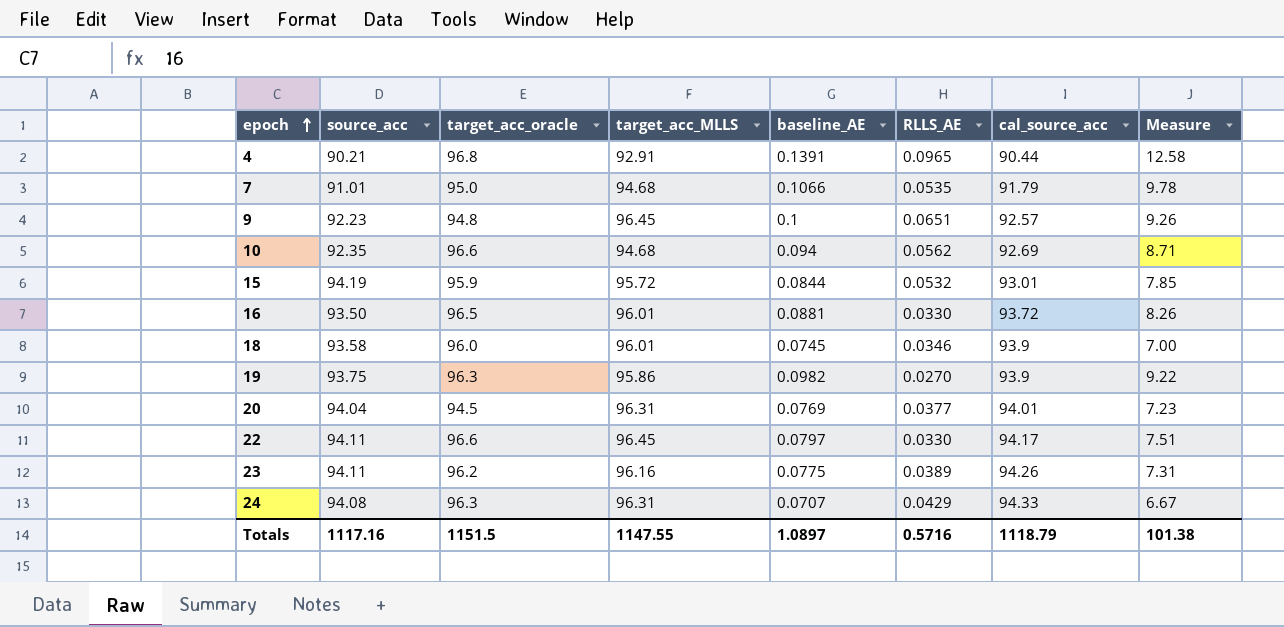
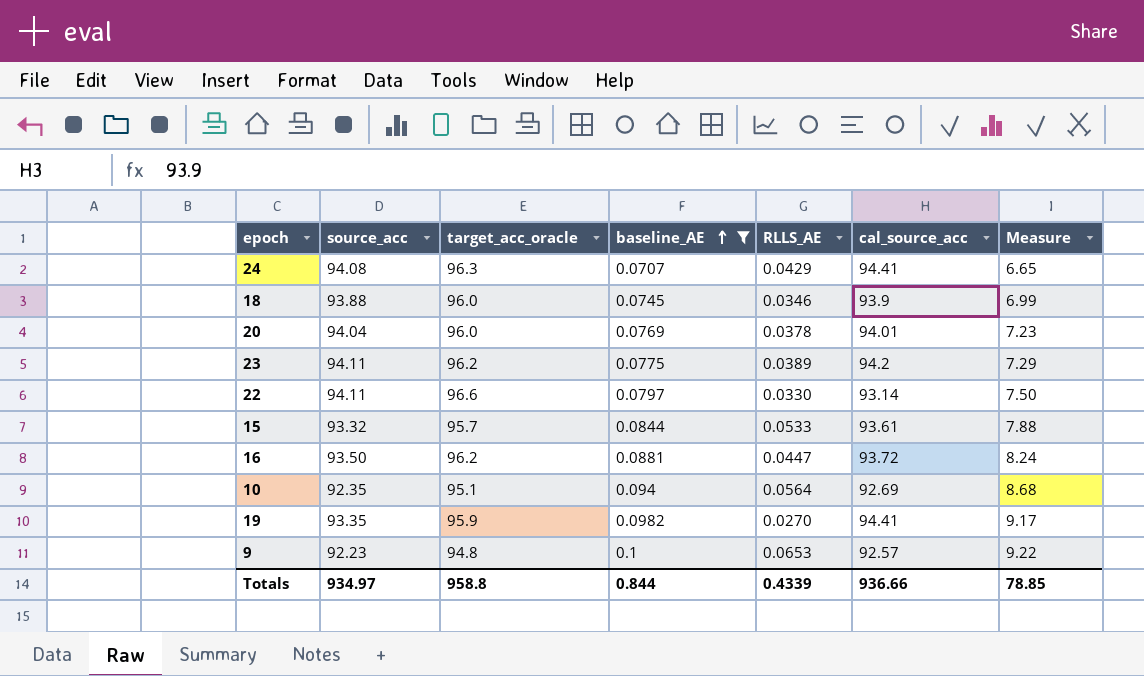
filter: none -> baseline_AE <= 0.1
row order: epoch ascending -> baseline_AE ascending
column target_acc_MLLS | position: 4 -> none
column Measure | formula: [baseline_AE] * [cal_source_acc] -> [source_acc] * [baseline_AE]
24 | cal_source_acc: 94.33 -> 94.41
18 | source_acc: 93.58 -> 93.88
20 | target_acc_oracle: 94.5 -> 96.0
20 | RLLS_AE: 0.0377 -> 0.0378
23 | cal_source_acc: 94.26 -> 94.2
22 | cal_source_acc: 94.17 -> 93.14
15 | source_acc: 94.19 -> 93.32
15 | target_acc_oracle: 95.9 -> 95.7
15 | RLLS_AE: 0.0532 -> 0.0533
15 | cal_source_acc: 93.01 -> 93.61
16 | target_acc_oracle: 96.5 -> 96.2
16 | RLLS_AE: 0.0330 -> 0.0447
10 | target_acc_oracle: 96.6 -> 95.1
10 | RLLS_AE: 0.0562 -> 0.0564
19 | source_acc: 93.75 -> 93.35
19 | target_acc_oracle: 96.3 -> 95.9
19 | cal_source_acc: 93.9 -> 94.41
9 | RLLS_AE: 0.0651 -> 0.0653
Totals | source_acc: 1117.16 -> 934.97
Totals | target_acc_oracle: 1151.5 -> 958.8
Totals | baseline_AE: 1.0897 -> 0.844
Totals | RLLS_AE: 0.5716 -> 0.4339
Totals | cal_source_acc: 1118.79 -> 936.66
Totals | Measure: 101.38 -> 78.85

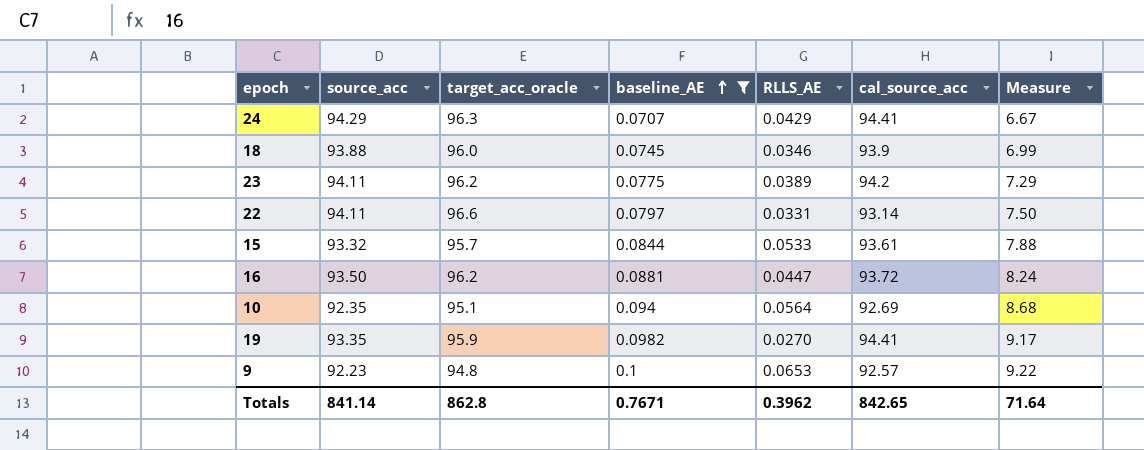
row 20: 94.04 | 96.0 | 0.0769 | 0.0378 | 94.01 | 7.23 -> none
24 | source_acc: 94.08 -> 94.29
24 | Measure: 6.65 -> 6.67
22 | RLLS_AE: 0.0330 -> 0.0331
Totals | source_acc: 934.97 -> 841.14
Totals | target_acc_oracle: 958.8 -> 862.8
Totals | baseline_AE: 0.844 -> 0.7671
Totals | RLLS_AE: 0.4339 -> 0.3962
Totals | cal_source_acc: 936.66 -> 842.65
Totals | Measure: 78.85 -> 71.64

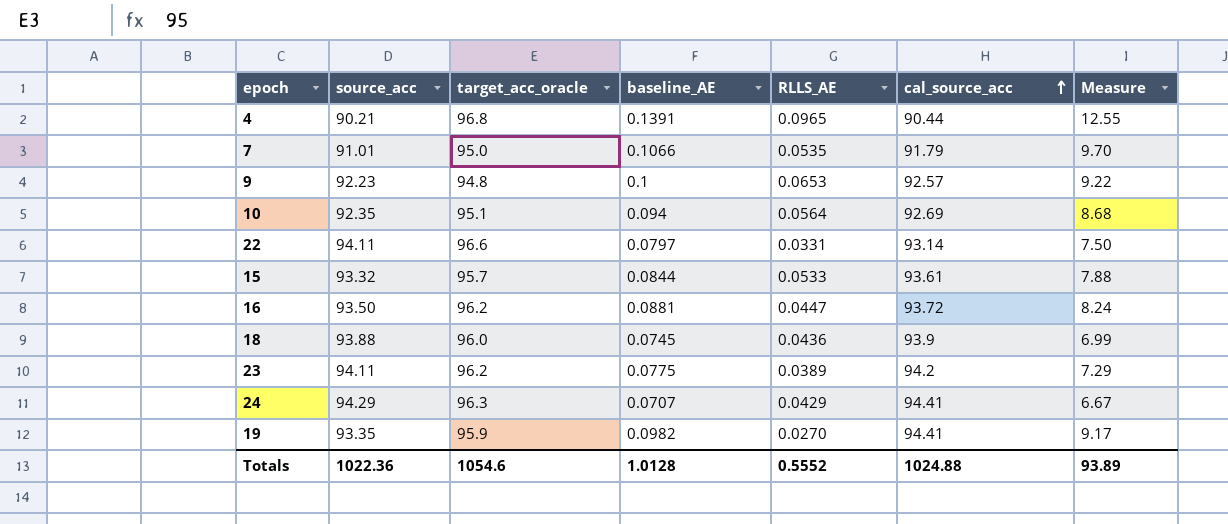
filter: baseline_AE <= 0.1 -> none
row order: baseline_AE ascending -> cal_source_acc ascending
18 | RLLS_AE: 0.0346 -> 0.0436
Totals | source_acc: 841.14 -> 1022.36
Totals | target_acc_oracle: 862.8 -> 1054.6
Totals | baseline_AE: 0.7671 -> 1.0128
Totals | RLLS_AE: 0.3962 -> 0.5552
Totals | cal_source_acc: 842.65 -> 1024.88
Totals | Measure: 71.64 -> 93.89

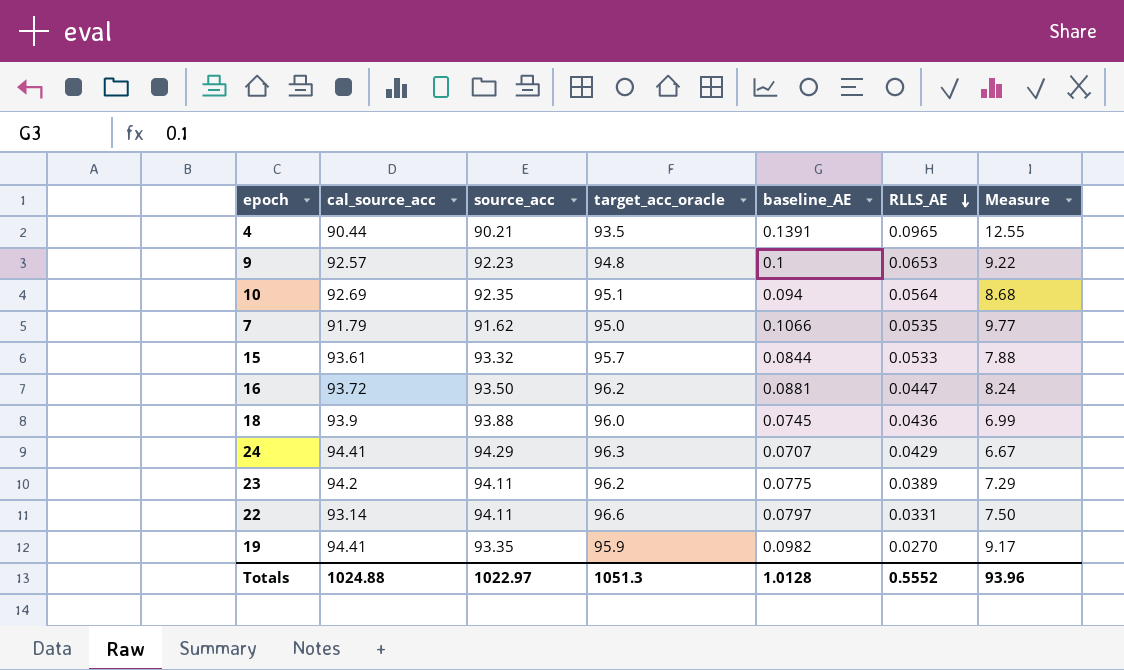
row order: cal_source_acc ascending -> RLLS_AE descending
column cal_source_acc | position: 6 -> 2
4 | target_acc_oracle: 96.8 -> 93.5
7 | source_acc: 91.01 -> 91.62
7 | Measure: 9.70 -> 9.77
Totals | source_acc: 1022.36 -> 1022.97
Totals | target_acc_oracle: 1054.6 -> 1051.3
Totals | Measure: 93.89 -> 93.96

